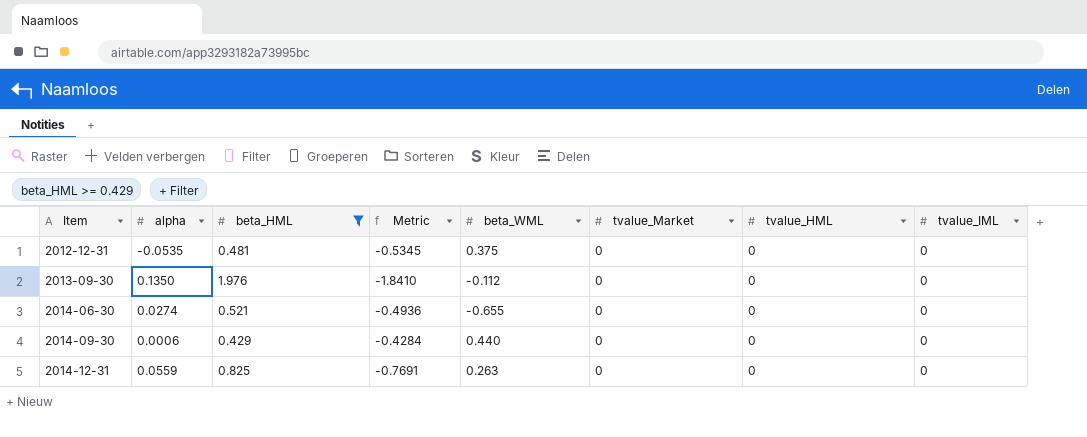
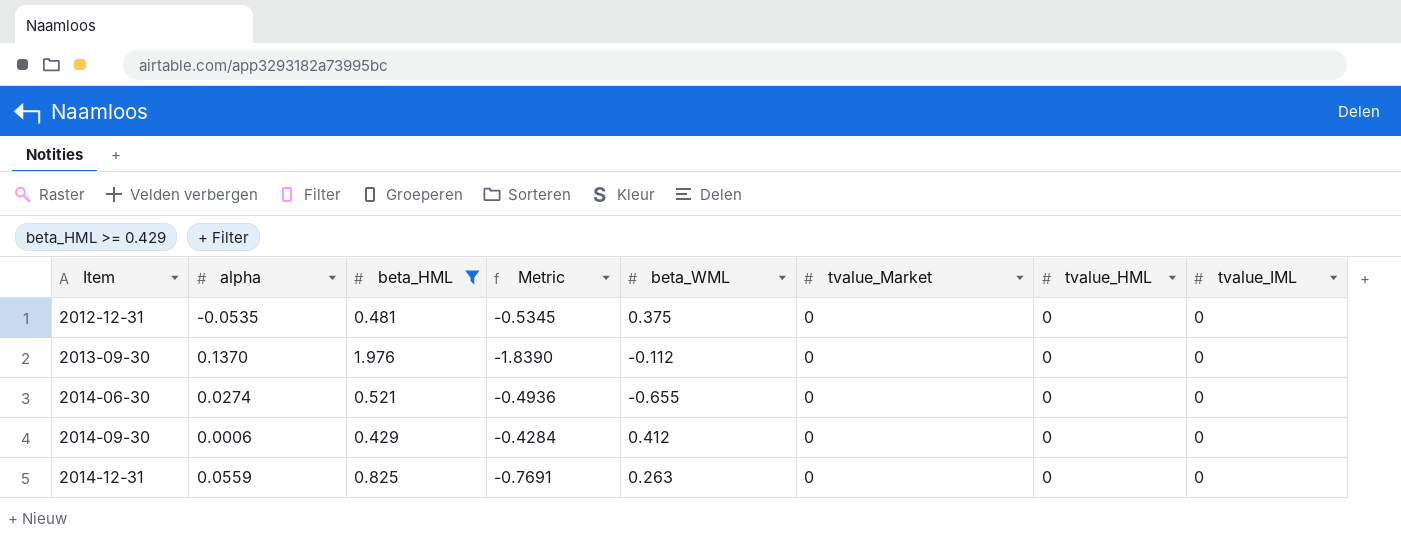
2013-09-30 | alpha: 0.1350 -> 0.1370
2013-09-30 | Metric: -1.8410 -> -1.8390
2014-09-30 | beta_WML: 0.440 -> 0.412

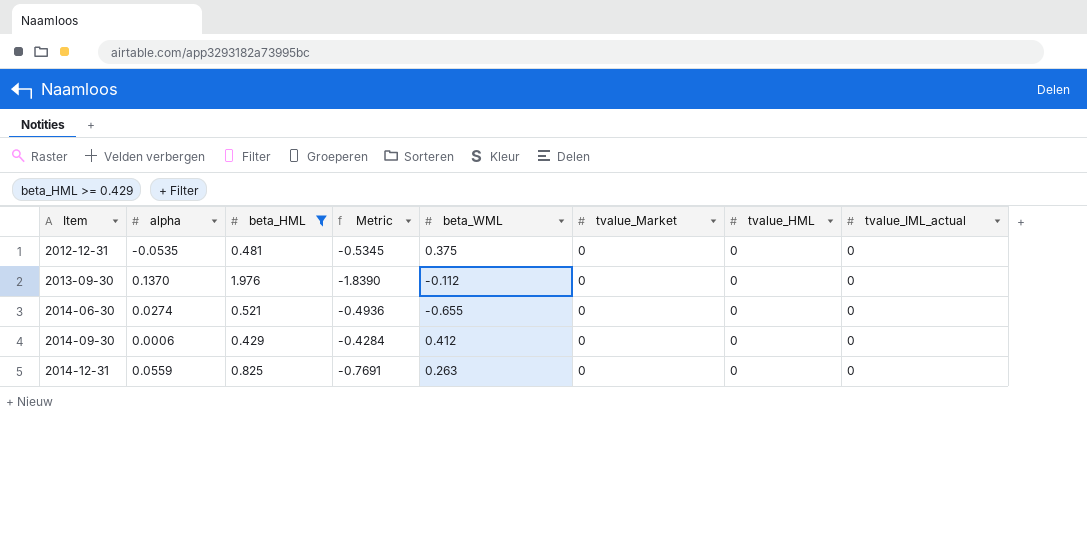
column name: tvalue_IML -> tvalue_IML_actual

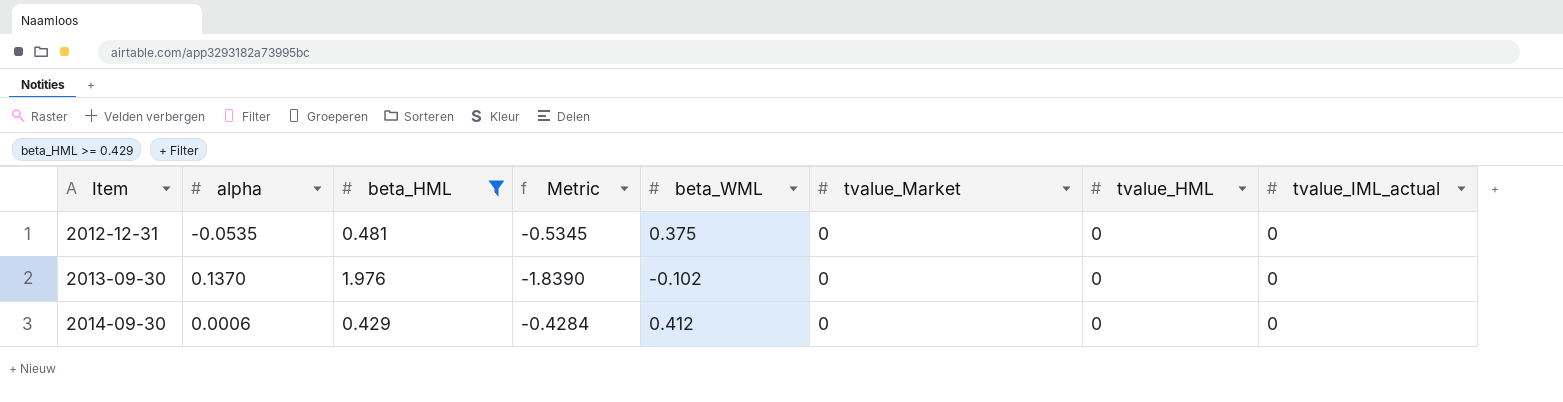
row 2014-06-30: 0.0274 | 0.521 | -0.4936 | -0.655 | 0 | 0 | 0 -> none
row 2014-12-31: 0.0559 | 0.825 | -0.7691 | 0.263 | 0 | 0 | 0 -> none
2013-09-30 | beta_WML: -0.112 -> -0.102

